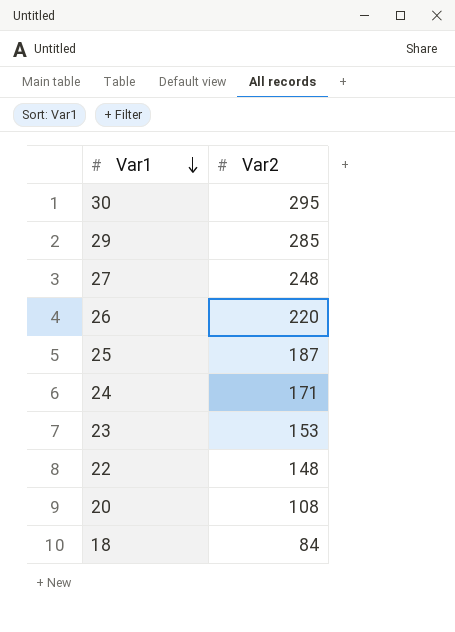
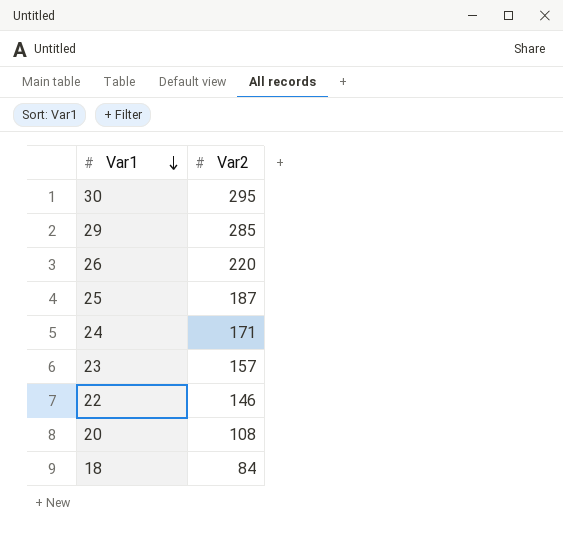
row 27: 248 -> none
23 | Var2: 153 -> 157
22 | Var2: 148 -> 146

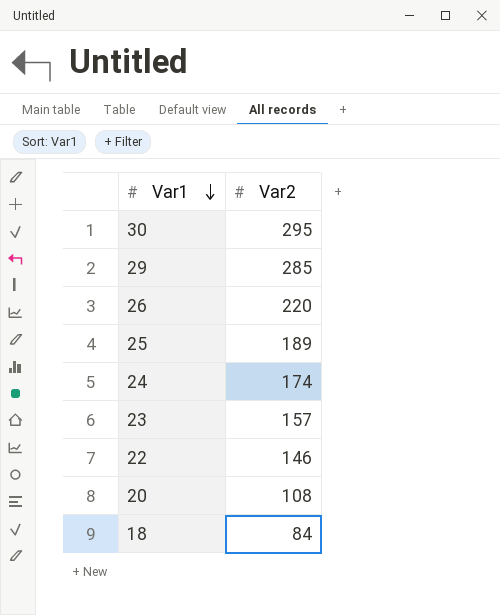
25 | Var2: 187 -> 189
24 | Var2: 171 -> 174

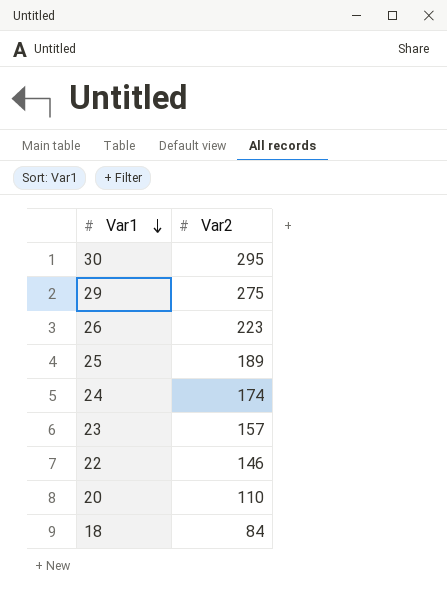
29 | Var2: 285 -> 275
26 | Var2: 220 -> 223
20 | Var2: 108 -> 110

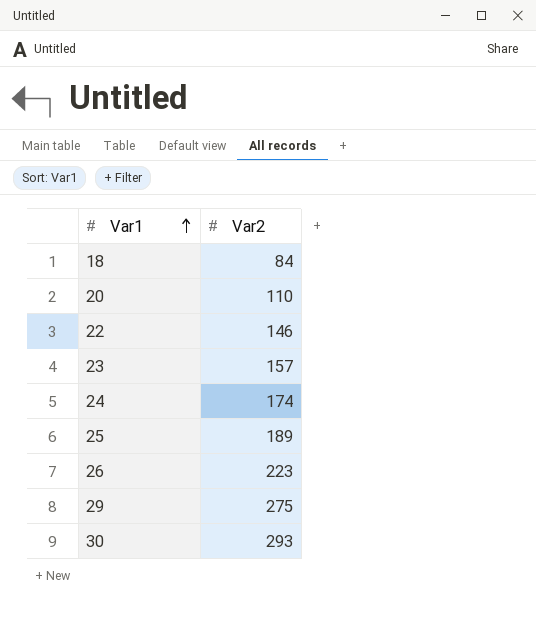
row order: Var1 descending -> Var1 ascending
30 | Var2: 295 -> 293

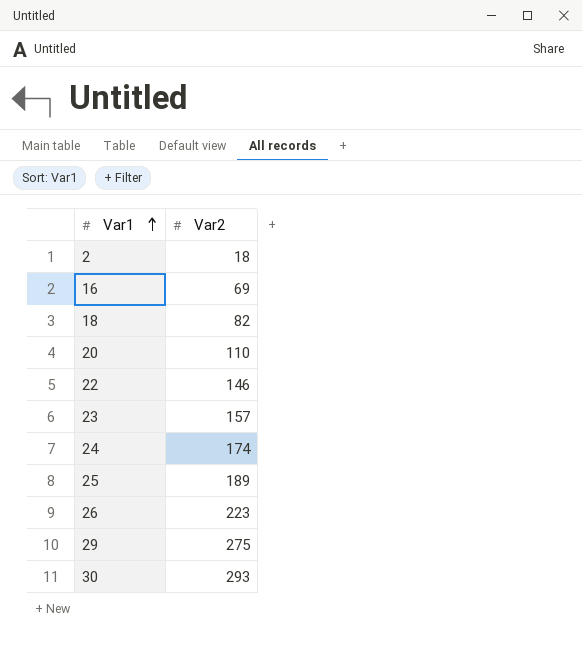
row 2: none -> 18
row 16: none -> 69
18 | Var2: 84 -> 82

